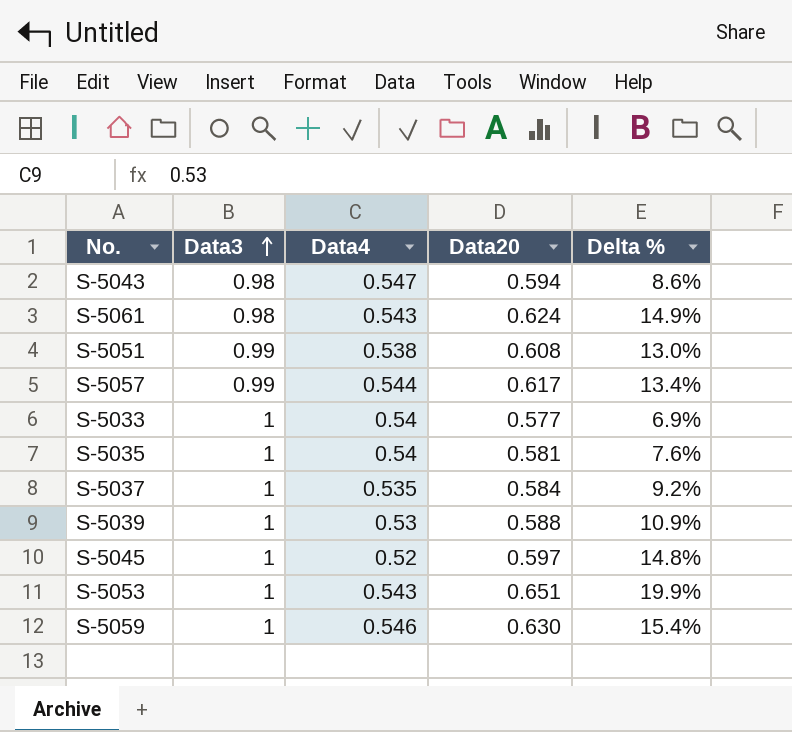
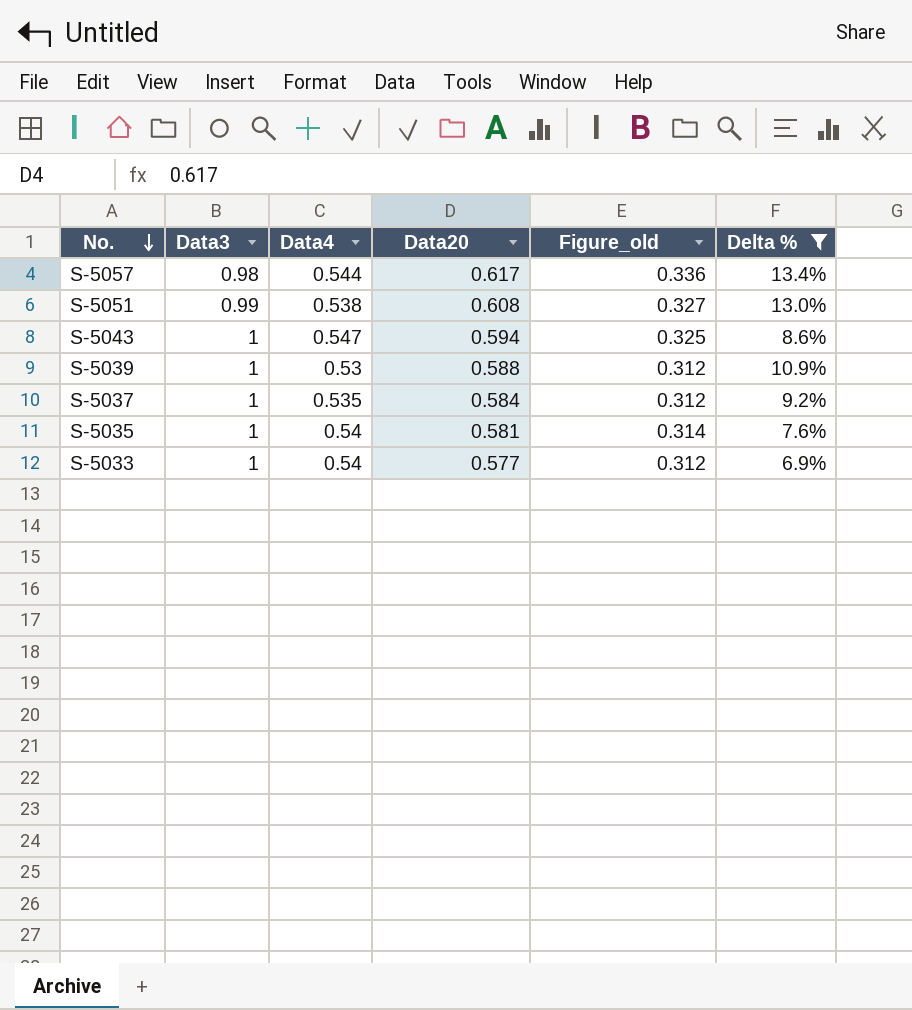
filter: none -> Delta % <= 13.4%
row order: Data3 ascending -> No. descending
column Figure_old | formula: none -> [Data4] * [Data20]
S-5057 | Data3: 0.99 -> 0.98
S-5043 | Data3: 0.98 -> 1

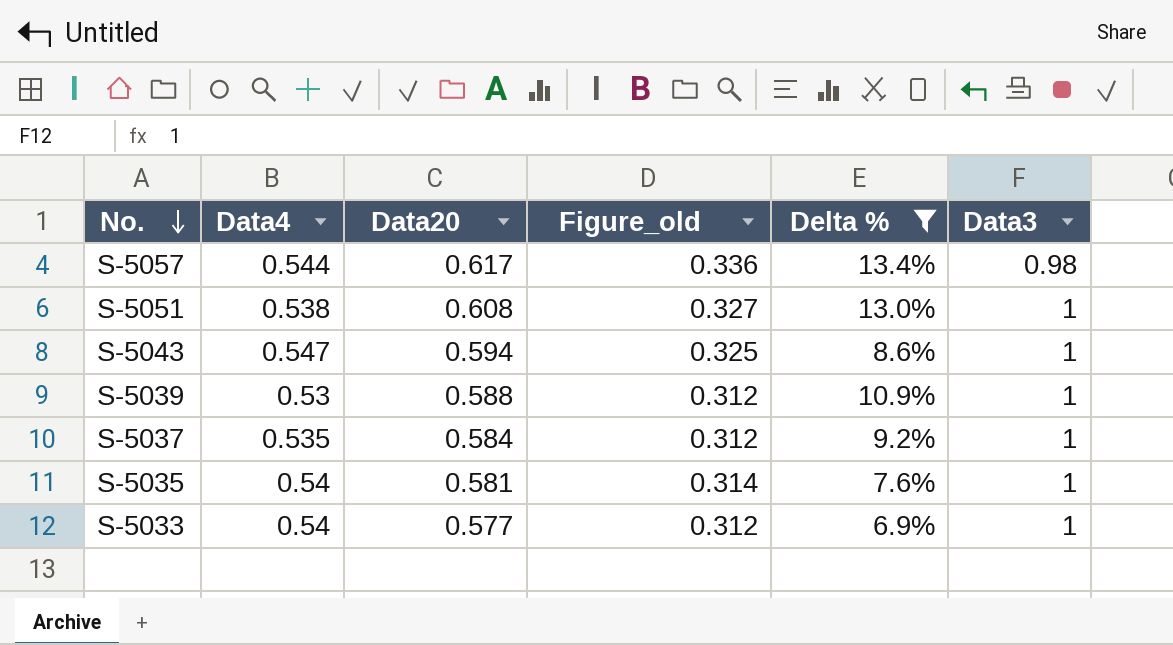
column Data3 | position: 2 -> 6
S-5051 | Data3: 0.99 -> 1

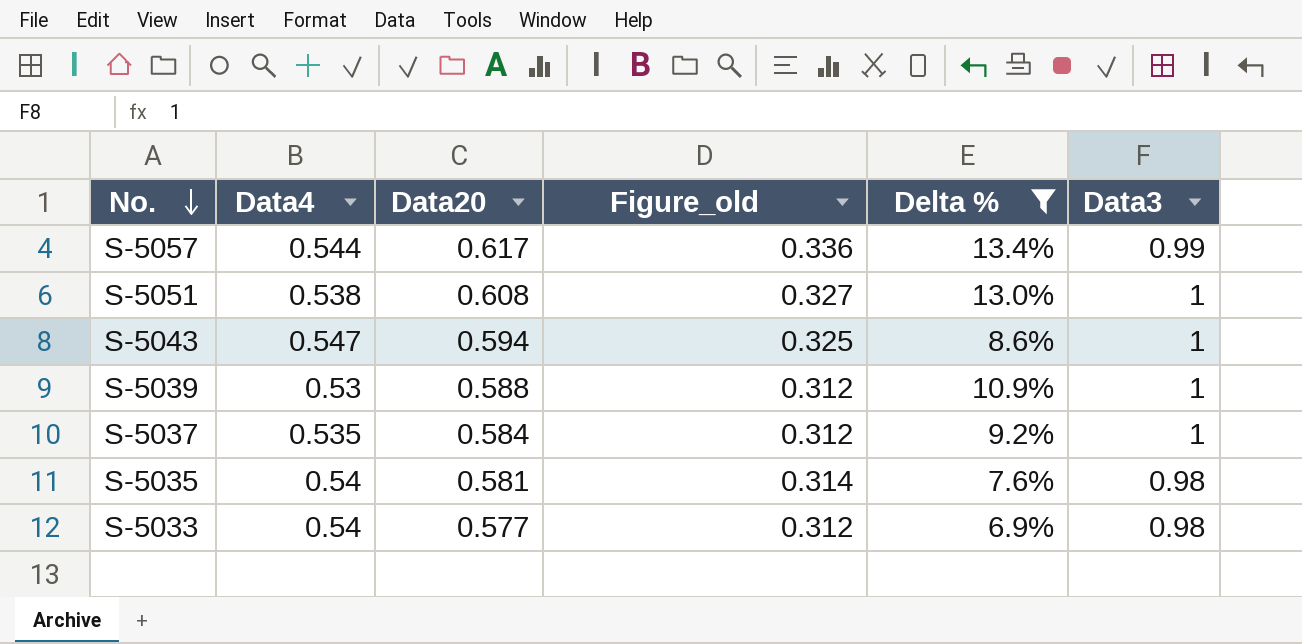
S-5057 | Data3: 0.98 -> 0.99
S-5035 | Data3: 1 -> 0.98
S-5033 | Data3: 1 -> 0.98

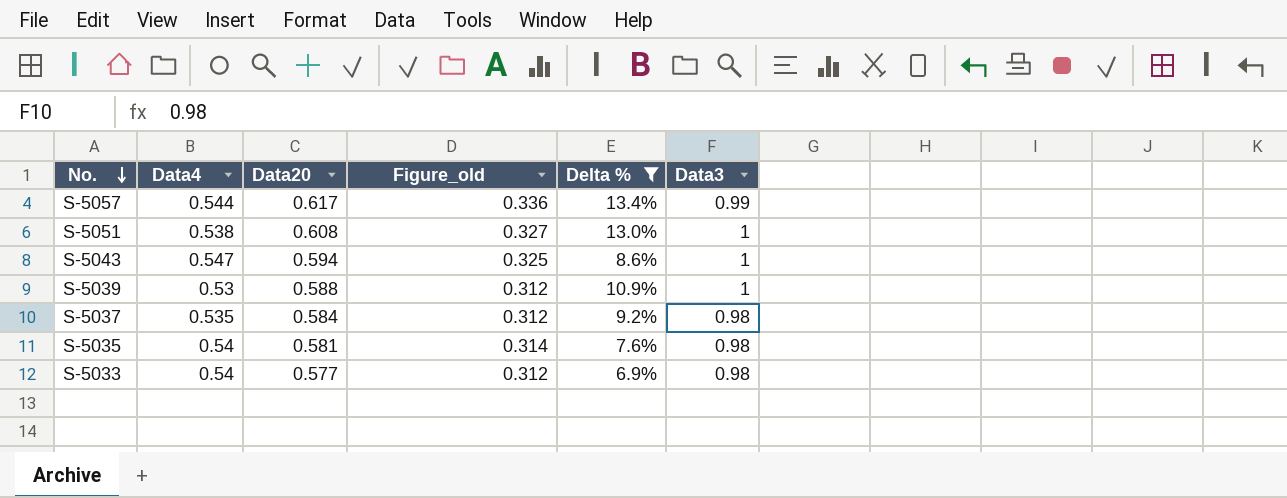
S-5037 | Data3: 1 -> 0.98

